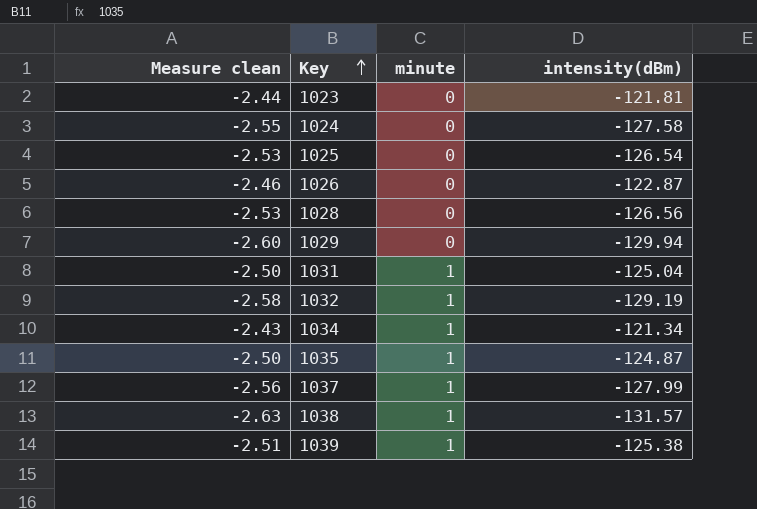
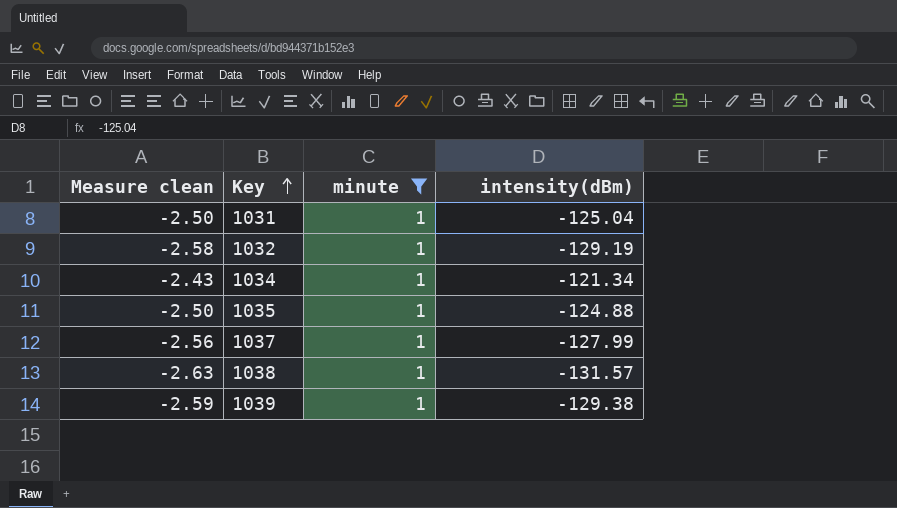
filter: none -> minute = 1
1035 | intensity(dBm): -124.87 -> -124.88
1039 | Measure clean: -2.51 -> -2.59
1039 | intensity(dBm): -125.38 -> -129.38

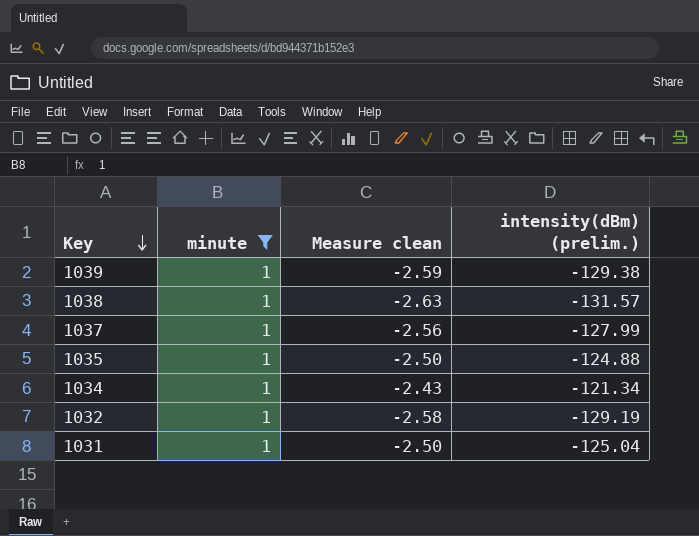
row order: Key ascending -> Key descending
column Measure clean | position: 1 -> 3
column name: intensity(dBm) -> intensity(dBm) (prelim.)

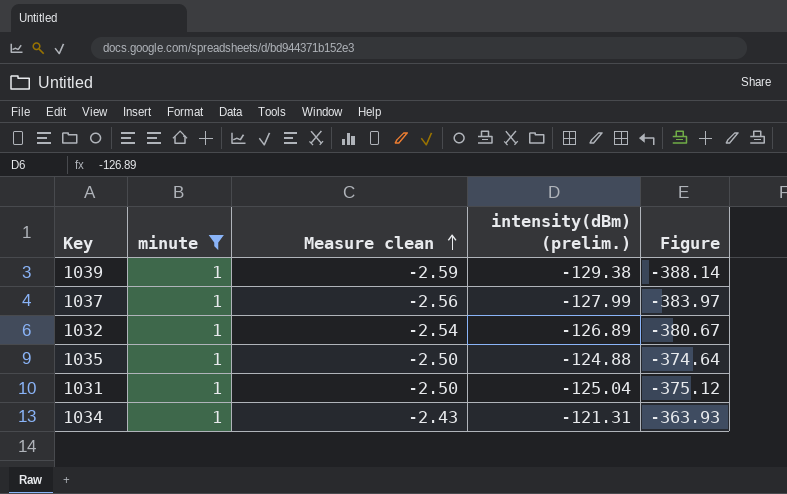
row order: Key descending -> Measure clean ascending
column Figure | formula: none -> [intensity(dBm) (prelim.)] * 3
row 1038: 1 | -2.63 | -131.57 -> none
1032 | Measure clean: -2.58 -> -2.54
1032 | intensity(dBm) (prelim.): -129.19 -> -126.89
1034 | intensity(dBm) (prelim.): -121.34 -> -121.31

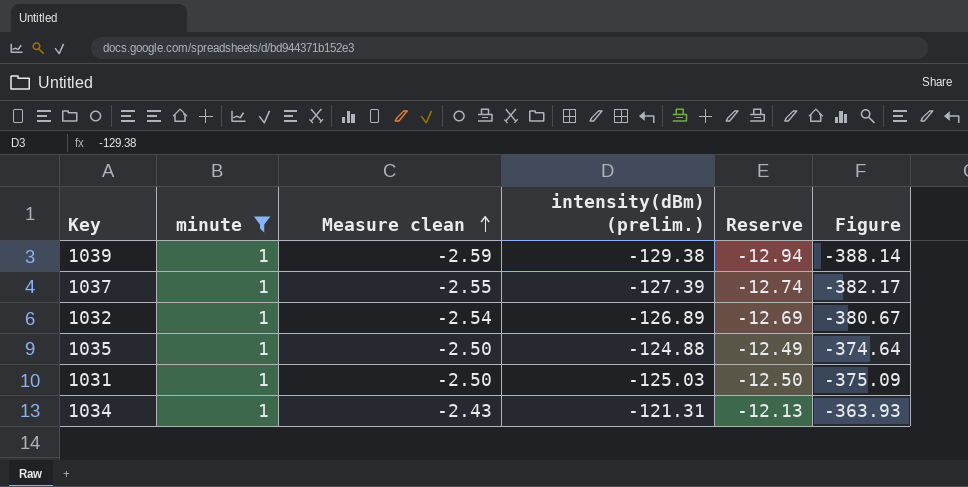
column Reserve | formula: none -> [intensity(dBm) (prelim.)] * 0.1
1037 | Measure clean: -2.56 -> -2.55
1037 | intensity(dBm) (prelim.): -127.99 -> -127.39
1037 | Figure: -383.97 -> -382.17
1031 | intensity(dBm) (prelim.): -125.04 -> -125.03
1031 | Figure: -375.12 -> -375.09

